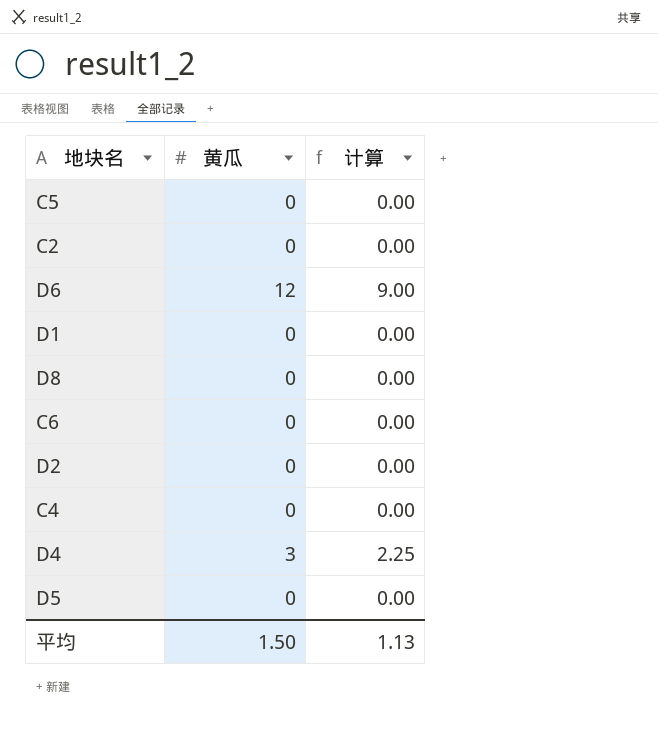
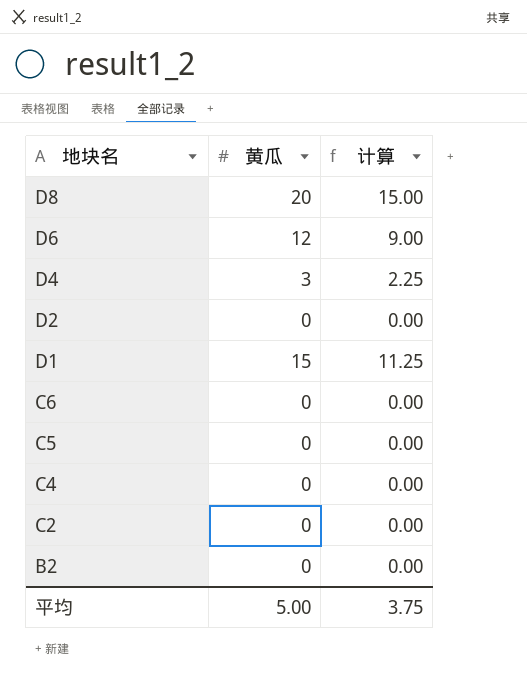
row order: none -> 地块名 descending
row D5: 0 | 0.00 -> none
D8 | 黄瓜: 0 -> 20
D8 | 计算: 0.00 -> 15.00
D1 | 黄瓜: 0 -> 15
D1 | 计算: 0.00 -> 11.25
row B2: none -> 0 | 0.00
平均 | 黄瓜: 1.50 -> 5.00
平均 | 计算: 1.13 -> 3.75

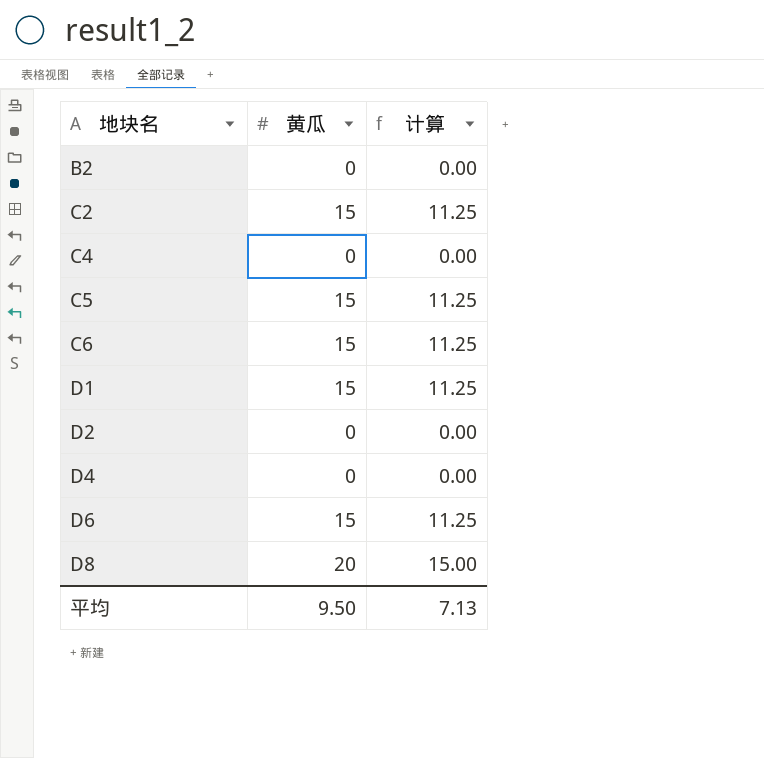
row order: 地块名 descending -> 地块名 ascending
C2 | 黄瓜: 0 -> 15
C2 | 计算: 0.00 -> 11.25
C5 | 黄瓜: 0 -> 15
C5 | 计算: 0.00 -> 11.25
C6 | 黄瓜: 0 -> 15
C6 | 计算: 0.00 -> 11.25
D4 | 黄瓜: 3 -> 0
D4 | 计算: 2.25 -> 0.00
D6 | 黄瓜: 12 -> 15
D6 | 计算: 9.00 -> 11.25
平均 | 黄瓜: 5.00 -> 9.50
平均 | 计算: 3.75 -> 7.13

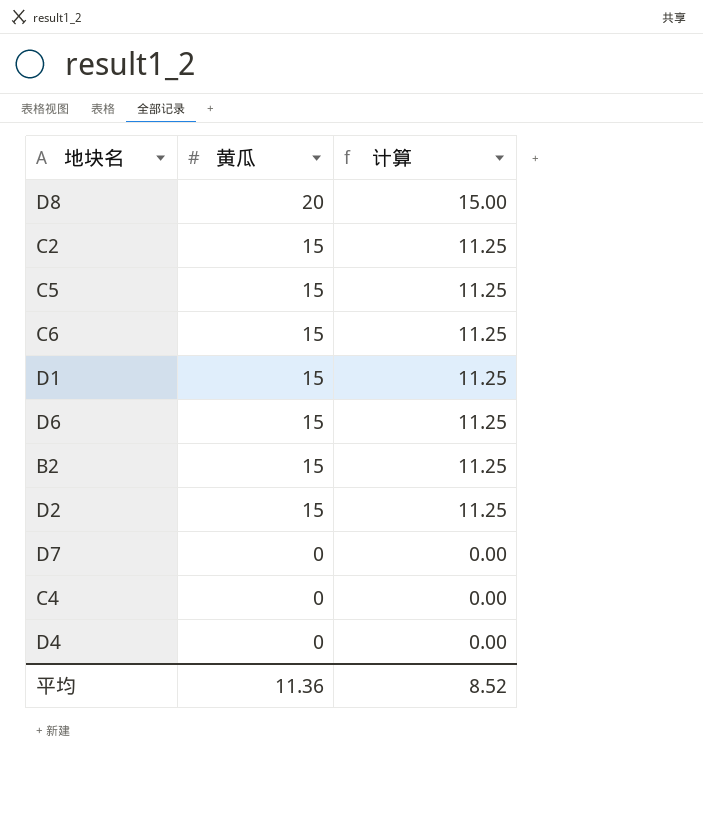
row order: 地块名 ascending -> 黄瓜 descending
B2 | 黄瓜: 0 -> 15
B2 | 计算: 0.00 -> 11.25
D2 | 黄瓜: 0 -> 15
D2 | 计算: 0.00 -> 11.25
row D7: none -> 0 | 0.00
平均 | 黄瓜: 9.50 -> 11.36
平均 | 计算: 7.13 -> 8.52

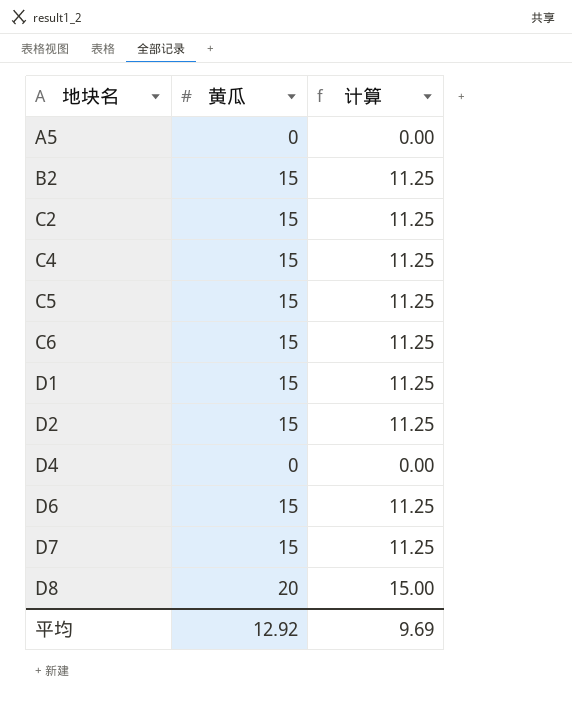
row order: 黄瓜 descending -> 地块名 ascending
row A5: none -> 0 | 0.00
C4 | 黄瓜: 0 -> 15
C4 | 计算: 0.00 -> 11.25
D7 | 黄瓜: 0 -> 15
D7 | 计算: 0.00 -> 11.25
平均 | 黄瓜: 11.36 -> 12.92
平均 | 计算: 8.52 -> 9.69

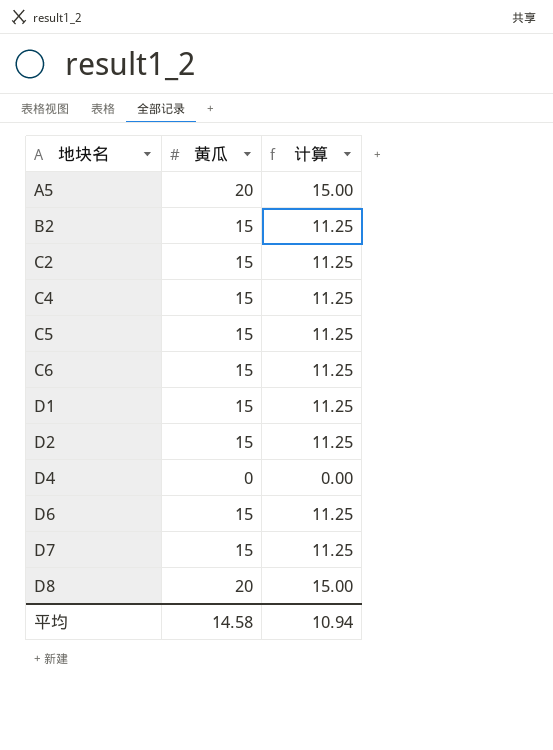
A5 | 黄瓜: 0 -> 20
A5 | 计算: 0.00 -> 15.00
平均 | 黄瓜: 12.92 -> 14.58
平均 | 计算: 9.69 -> 10.94

